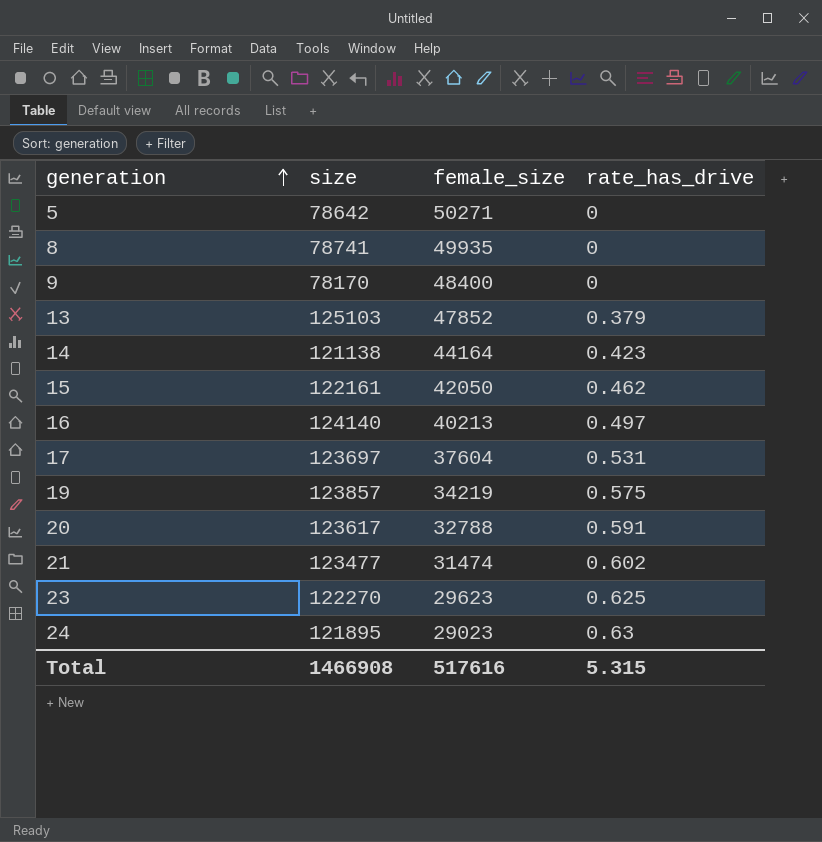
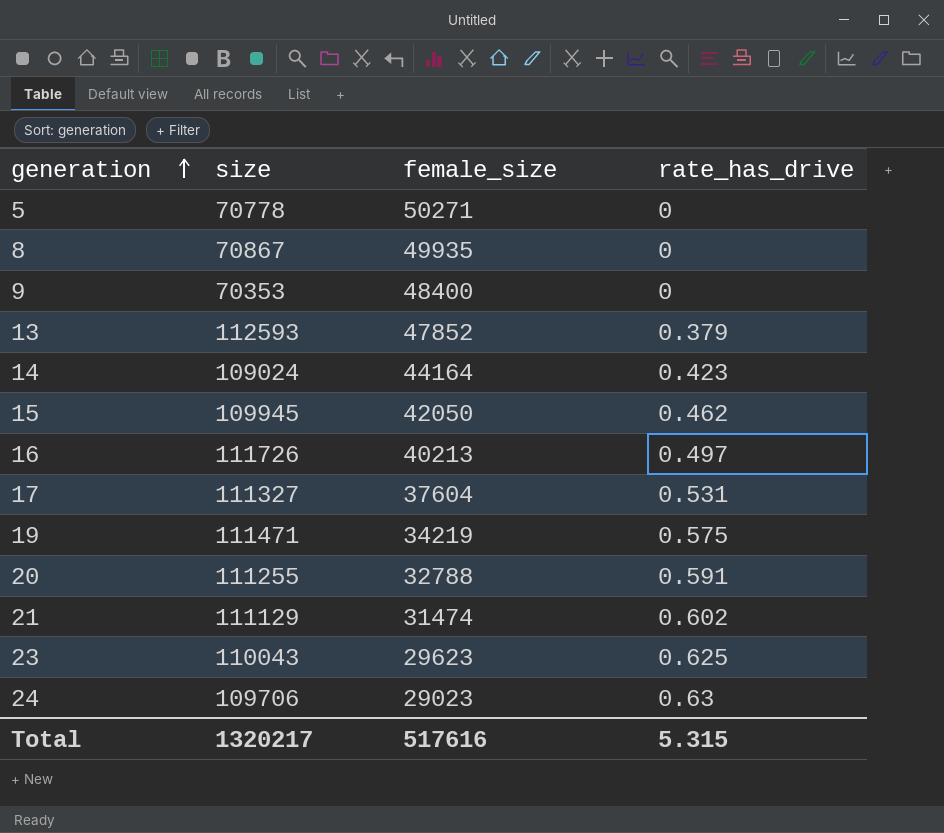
5 | size: 78642 -> 70778
8 | size: 78741 -> 70867
9 | size: 78170 -> 70353
13 | size: 125103 -> 112593
14 | size: 121138 -> 109024
15 | size: 122161 -> 109945
16 | size: 124140 -> 111726
17 | size: 123697 -> 111327
19 | size: 123857 -> 111471
20 | size: 123617 -> 111255
21 | size: 123477 -> 111129
23 | size: 122270 -> 110043
24 | size: 121895 -> 109706
Total | size: 1466908 -> 1320217

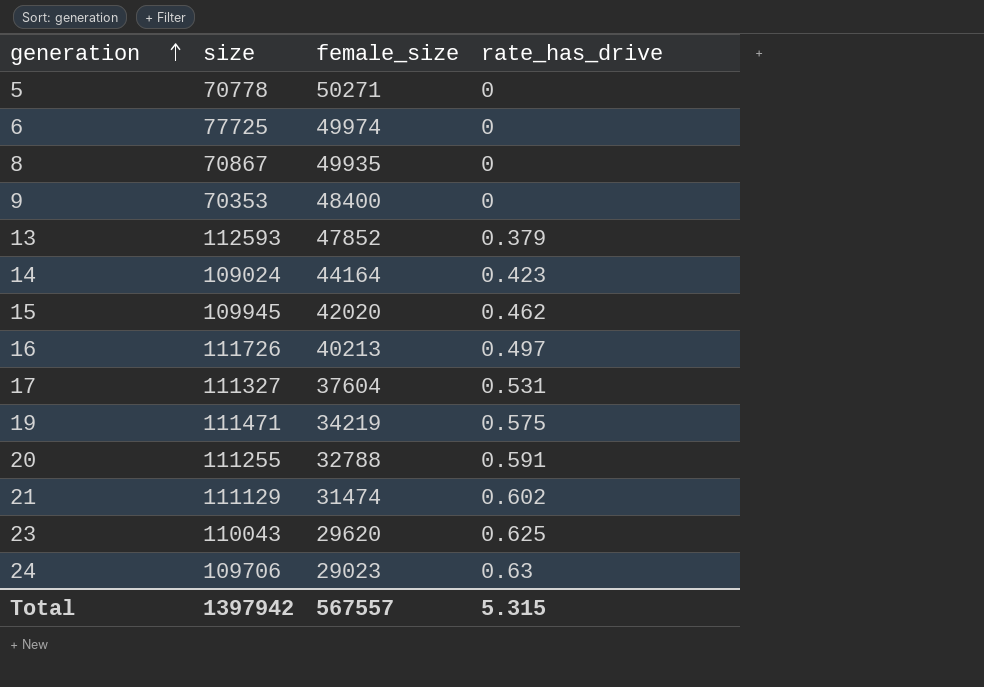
row 6: none -> 77725 | 49974 | 0
15 | female_size: 42050 -> 42020
23 | female_size: 29623 -> 29620
Total | size: 1320217 -> 1397942
Total | female_size: 517616 -> 567557

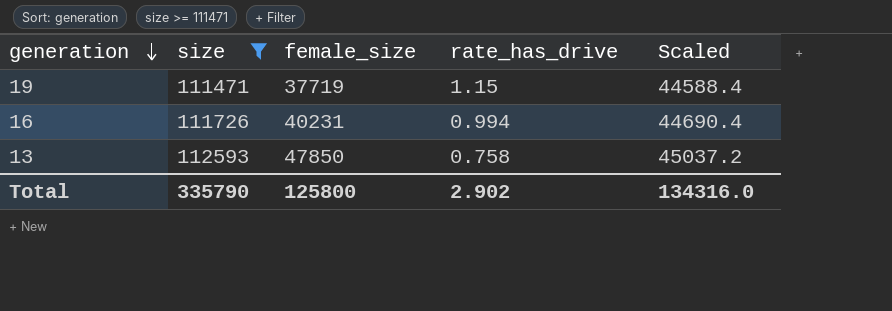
filter: none -> size >= 111471
row order: generation ascending -> generation descending
column Scaled | formula: none -> [size] * 0.4
19 | female_size: 34219 -> 37719
19 | rate_has_drive: 0.575 -> 1.15
16 | female_size: 40213 -> 40231
16 | rate_has_drive: 0.497 -> 0.994
13 | female_size: 47852 -> 47850
13 | rate_has_drive: 0.379 -> 0.758
Total | size: 1397942 -> 335790
Total | female_size: 567557 -> 125800
Total | rate_has_drive: 5.315 -> 2.902

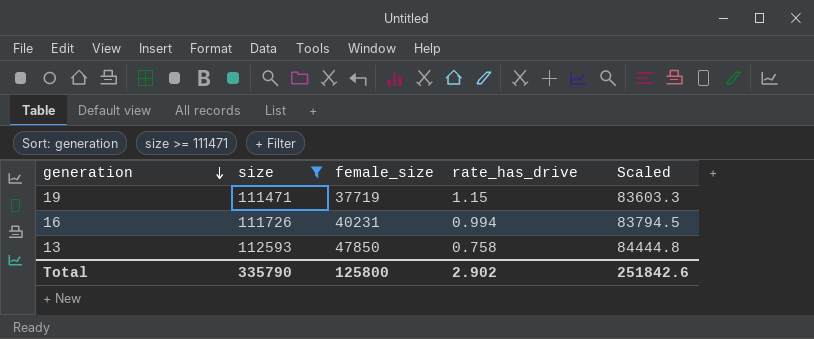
column Scaled | formula: [size] * 0.4 -> [size] * 0.75
Total | Scaled: 134316.0 -> 251842.6

